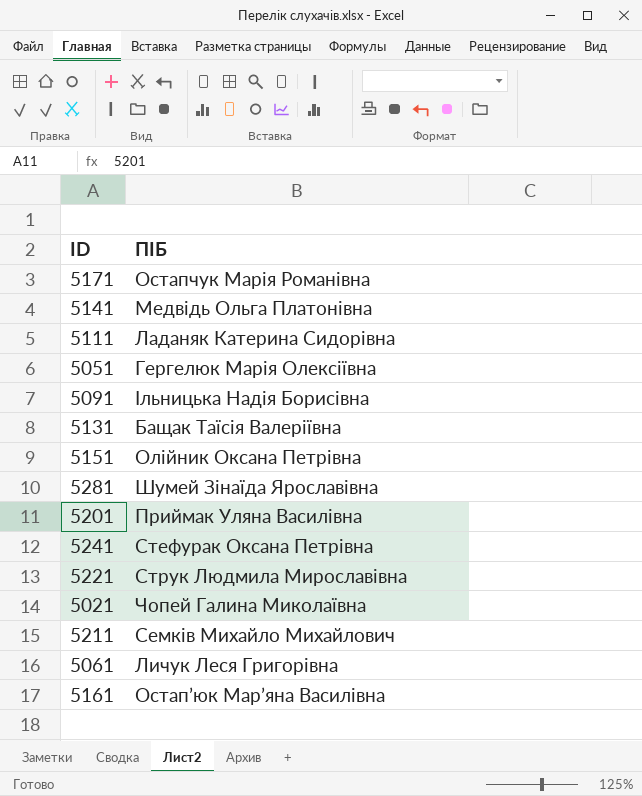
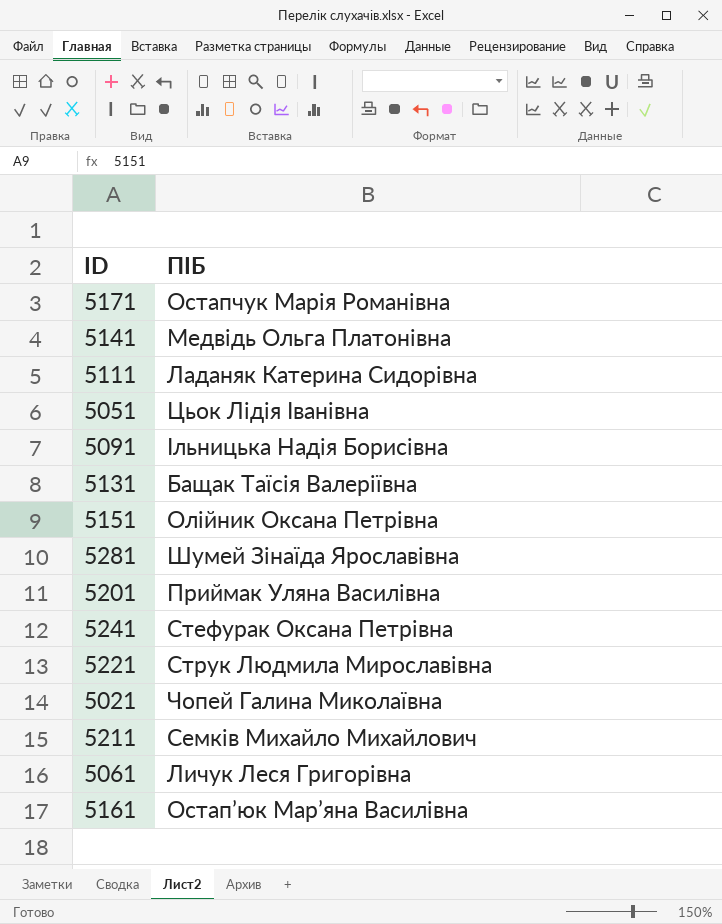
5051 | ПІБ: Гергелюк Марія Олексіївна -> Цьок Лідія Іванівна

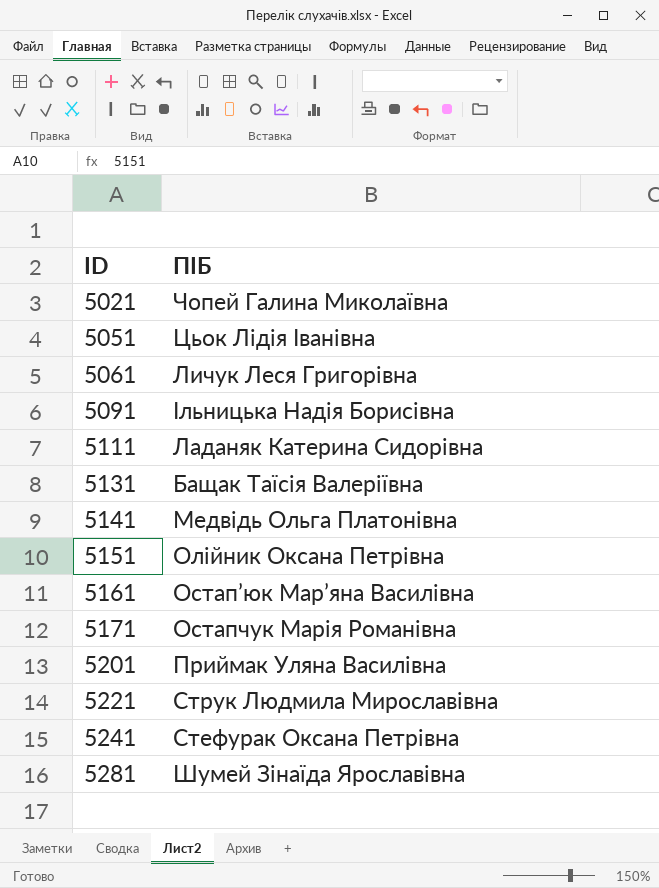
row order: none -> ID ascending
row 5211: Семків Михайло Михайлович -> none

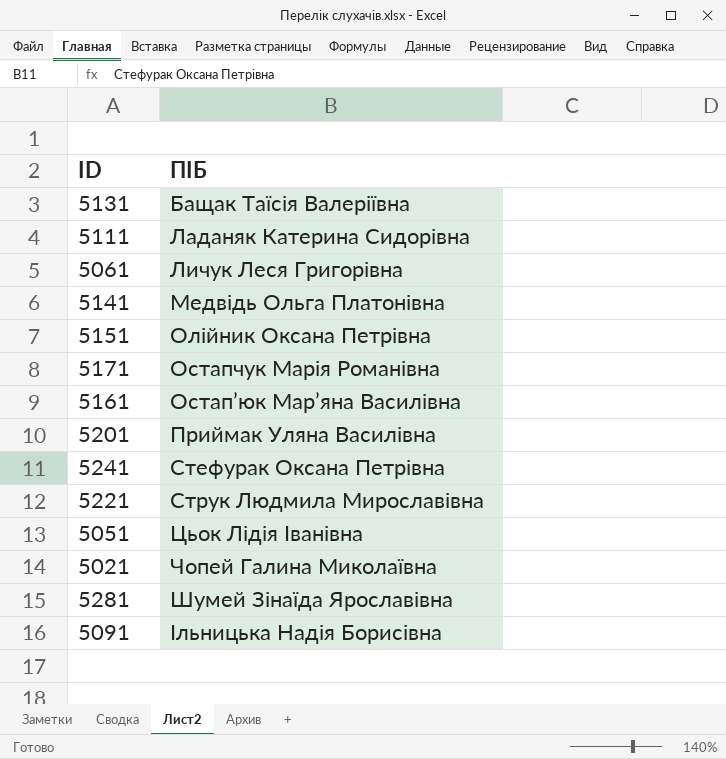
row order: ID ascending -> ПІБ ascending

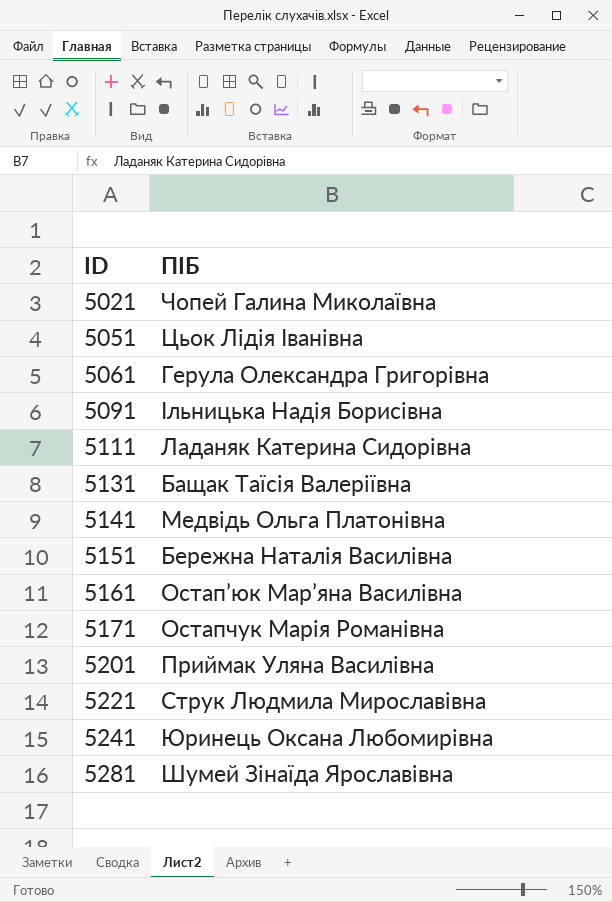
row order: ПІБ ascending -> ID ascending
5061 | ПІБ: Личук Леся Григорівна -> Герула Олександра Григорівна
5151 | ПІБ: Олійник Оксана Петрівна -> Бережна Наталія Василівна
5241 | ПІБ: Стефурак Оксана Петрівна -> Юринець Оксана Любомирівна

